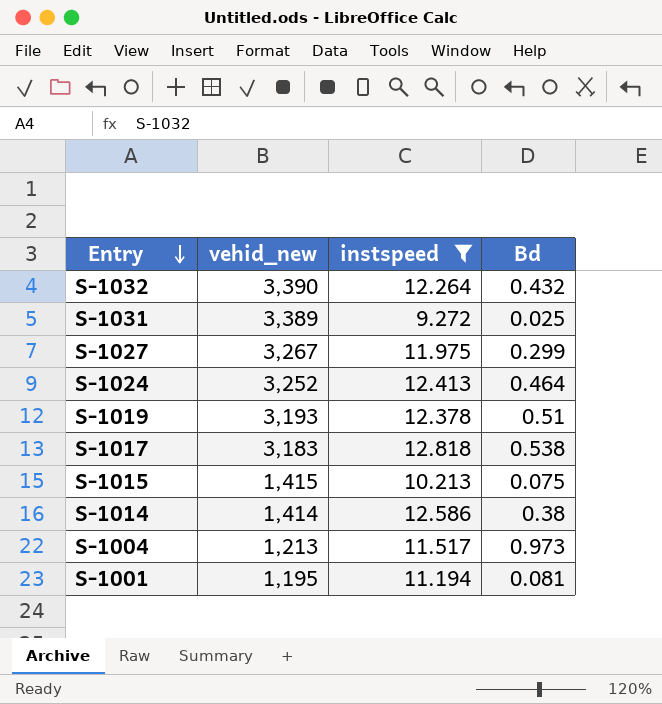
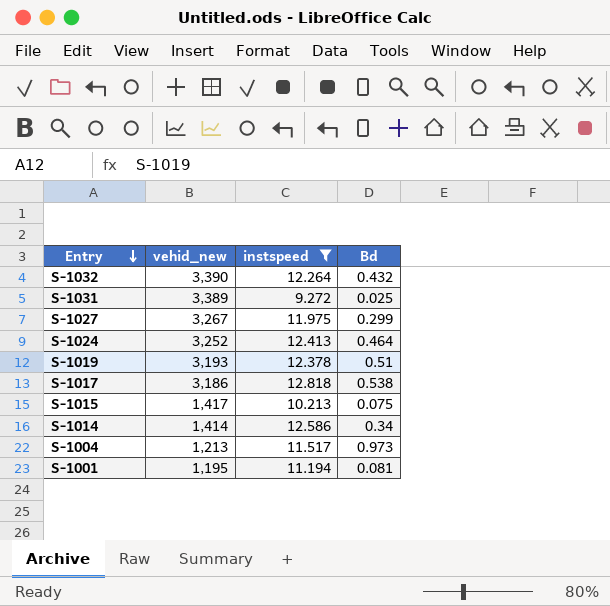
S-1017 | vehid_new: 3,183 -> 3,186
S-1015 | vehid_new: 1,415 -> 1,417
S-1014 | Bd: 0.38 -> 0.34

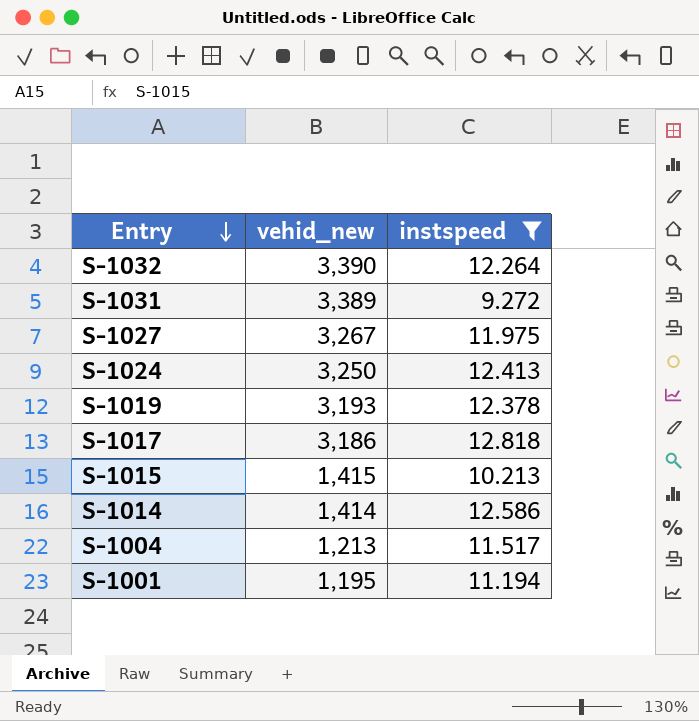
column Bd | position: 4 -> none
S-1024 | vehid_new: 3,252 -> 3,250
S-1015 | vehid_new: 1,417 -> 1,415

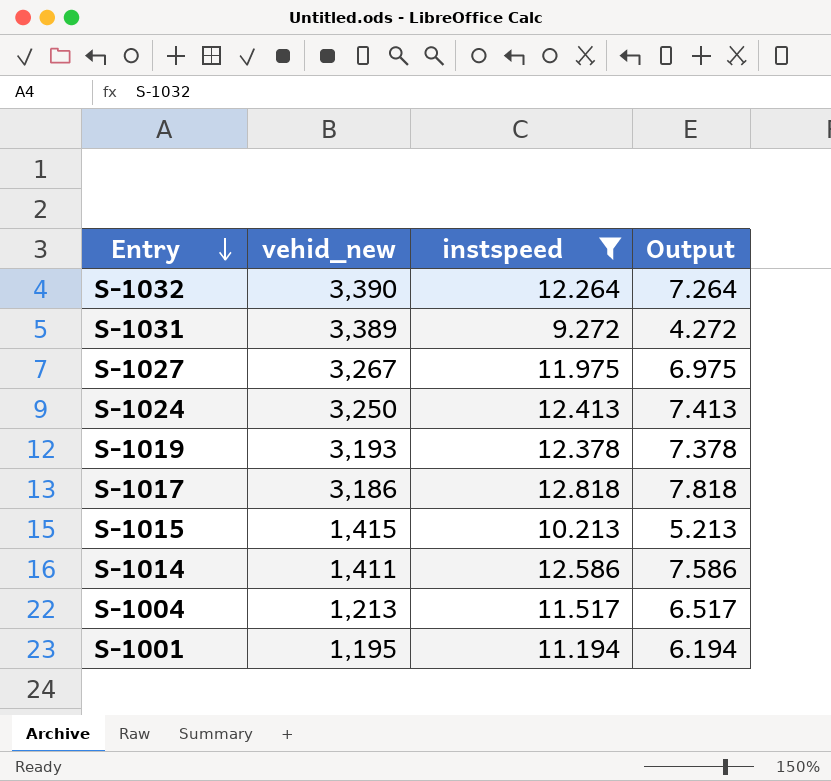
column Output | formula: none -> [instspeed] - 5
S-1014 | vehid_new: 1,414 -> 1,411

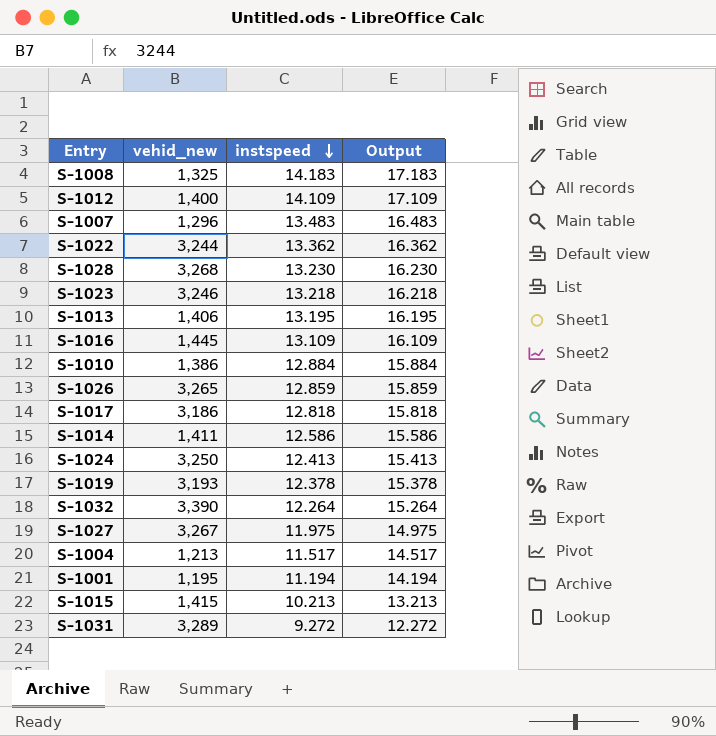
filter: instspeed <= 12.818 -> none
row order: Entry descending -> instspeed descending
column Output | formula: [instspeed] - 5 -> [instspeed] + 3
S-1031 | vehid_new: 3,389 -> 3,289

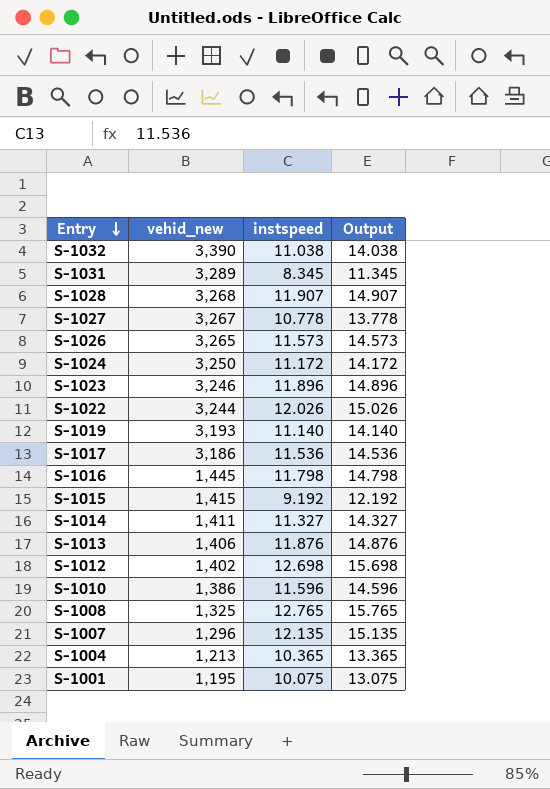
row order: instspeed descending -> Entry descending
S-1032 | instspeed: 12.264 -> 11.038
S-1032 | Output: 15.264 -> 14.038
S-1031 | instspeed: 9.272 -> 8.345
S-1031 | Output: 12.272 -> 11.345
S-1028 | instspeed: 13.230 -> 11.907
S-1028 | Output: 16.230 -> 14.907
S-1027 | instspeed: 11.975 -> 10.778
S-1027 | Output: 14.975 -> 13.778
S-1026 | instspeed: 12.859 -> 11.573
S-1026 | Output: 15.859 -> 14.573
S-1024 | instspeed: 12.413 -> 11.172
S-1024 | Output: 15.413 -> 14.172
S-1023 | instspeed: 13.218 -> 11.896
S-1023 | Output: 16.218 -> 14.896
S-1022 | instspeed: 13.362 -> 12.026
S-1022 | Output: 16.362 -> 15.026
S-1019 | instspeed: 12.378 -> 11.140
S-1019 | Output: 15.378 -> 14.140
S-1017 | instspeed: 12.818 -> 11.536
S-1017 | Output: 15.818 -> 14.536
S-1016 | instspeed: 13.109 -> 11.798
S-1016 | Output: 16.109 -> 14.798
S-1015 | instspeed: 10.213 -> 9.192
S-1015 | Output: 13.213 -> 12.192
S-1014 | instspeed: 12.586 -> 11.327
S-1014 | Output: 15.586 -> 14.327
S-1013 | instspeed: 13.195 -> 11.876
S-1013 | Output: 16.195 -> 14.876
S-1012 | vehid_new: 1,400 -> 1,402
S-1012 | instspeed: 14.109 -> 12.698
S-1012 | Output: 17.109 -> 15.698
S-1010 | instspeed: 12.884 -> 11.596
S-1010 | Output: 15.884 -> 14.596
S-1008 | instspeed: 14.183 -> 12.765
S-1008 | Output: 17.183 -> 15.765
S-1007 | instspeed: 13.483 -> 12.135
S-1007 | Output: 16.483 -> 15.135
S-1004 | instspeed: 11.517 -> 10.365
S-1004 | Output: 14.517 -> 13.365
S-1001 | instspeed: 11.194 -> 10.075
S-1001 | Output: 14.194 -> 13.075

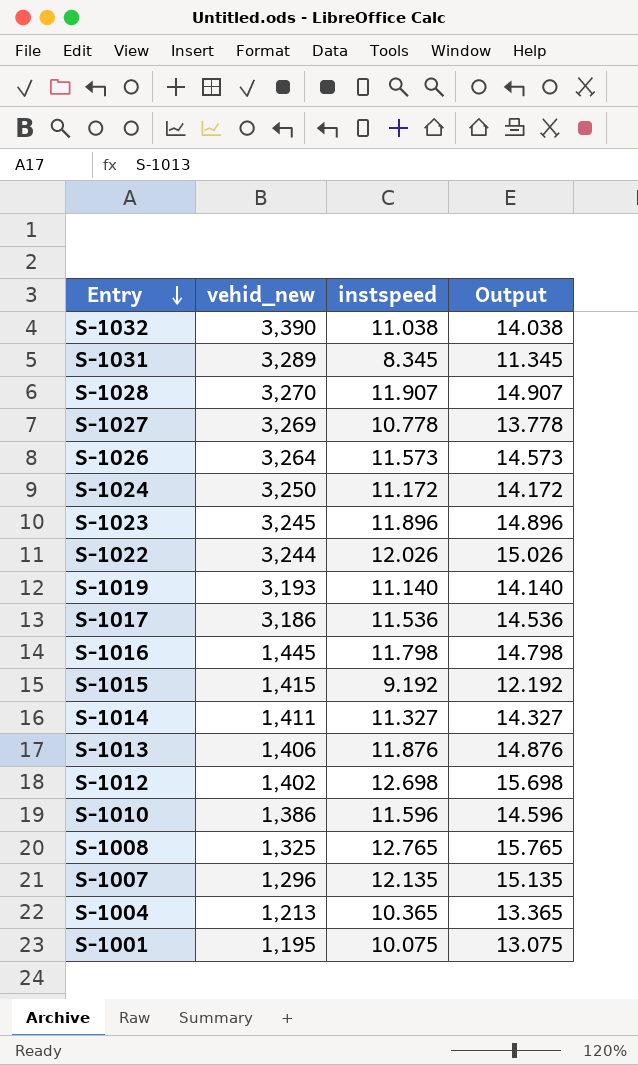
S-1028 | vehid_new: 3,268 -> 3,270
S-1027 | vehid_new: 3,267 -> 3,269
S-1026 | vehid_new: 3,265 -> 3,264
S-1023 | vehid_new: 3,246 -> 3,245

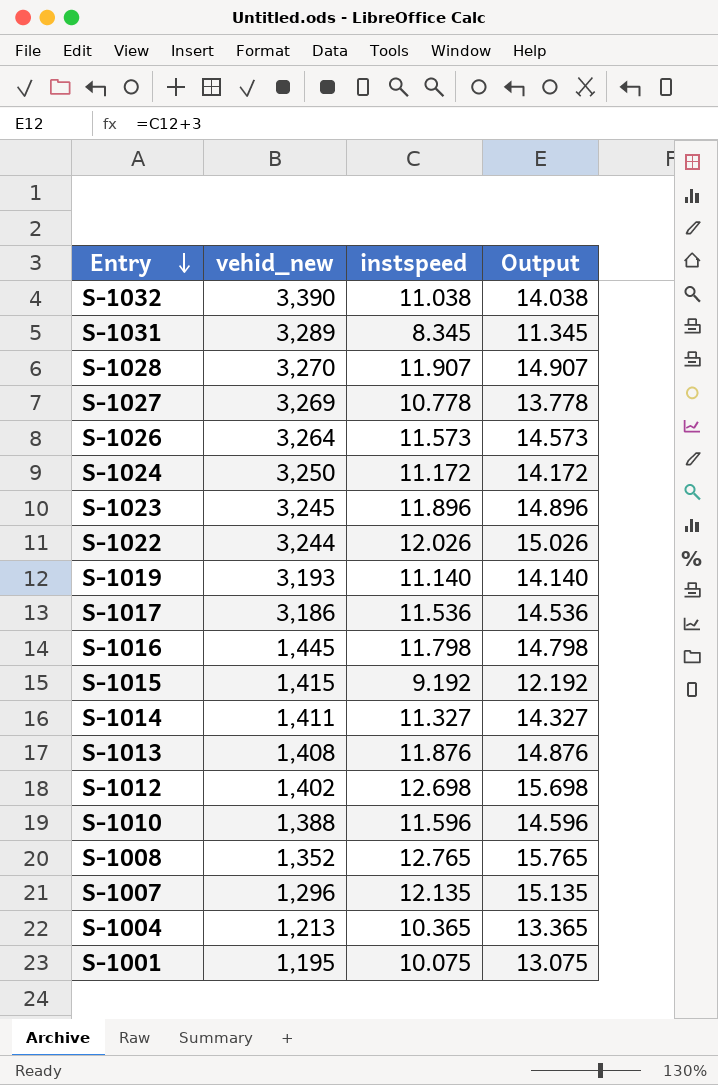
S-1013 | vehid_new: 1,406 -> 1,408
S-1010 | vehid_new: 1,386 -> 1,388
S-1008 | vehid_new: 1,325 -> 1,352

